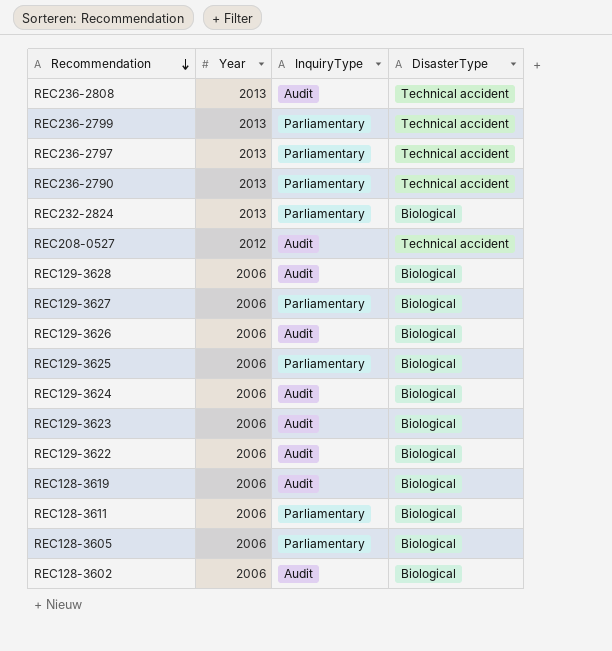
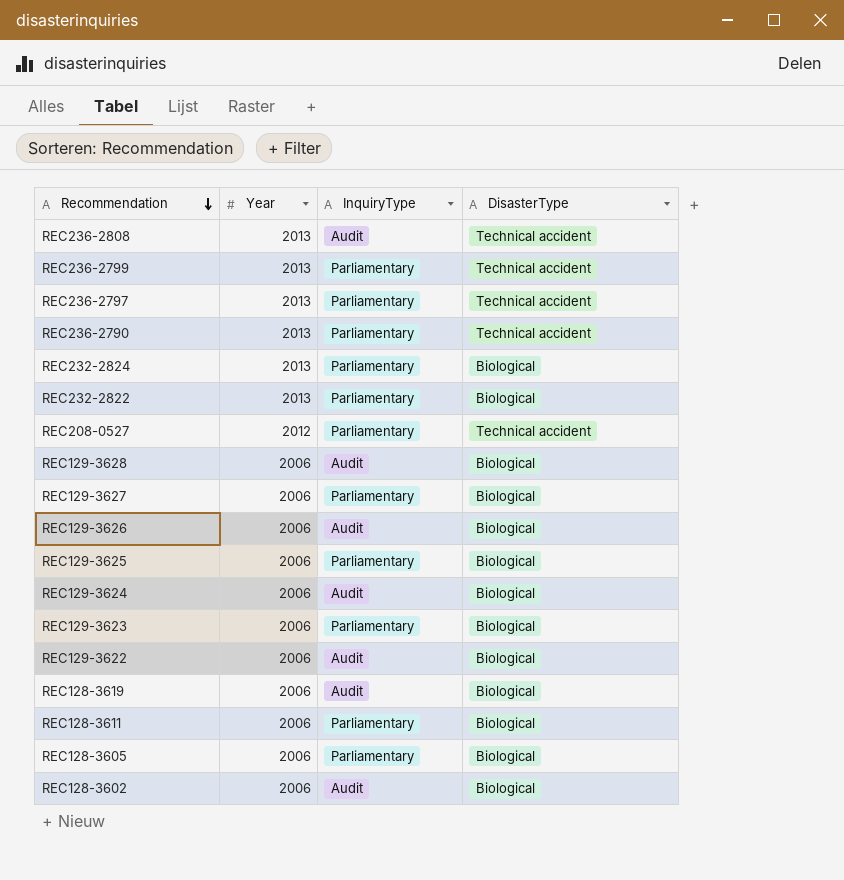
row REC232-2822: none -> 2013 | Parliamentary | Biological
REC208-0527 | InquiryType: Audit -> Parliamentary
REC129-3623 | InquiryType: Audit -> Parliamentary

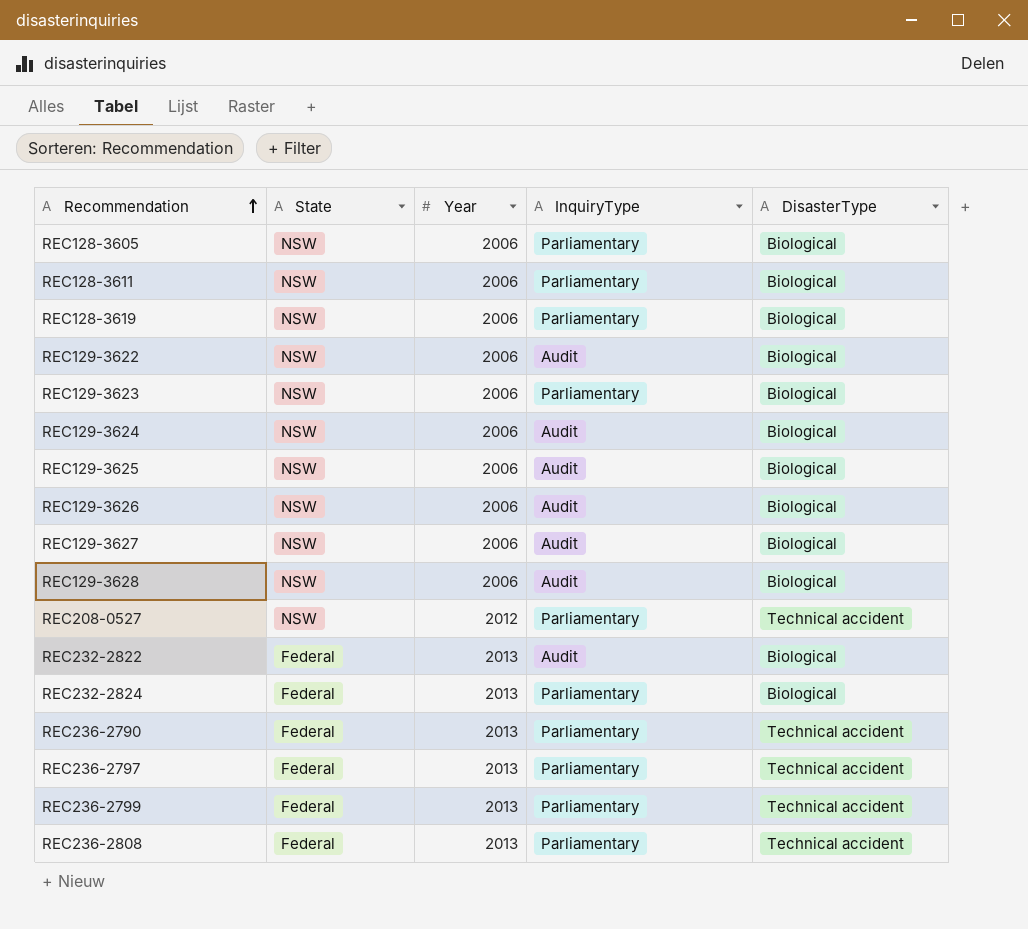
row order: Recommendation descending -> Recommendation ascending
column State | position: none -> 2
row REC128-3602: 2006 | Audit | Biological -> none
REC128-3619 | InquiryType: Audit -> Parliamentary
REC129-3625 | InquiryType: Parliamentary -> Audit
REC129-3627 | InquiryType: Parliamentary -> Audit
REC232-2822 | InquiryType: Parliamentary -> Audit
REC236-2808 | InquiryType: Audit -> Parliamentary

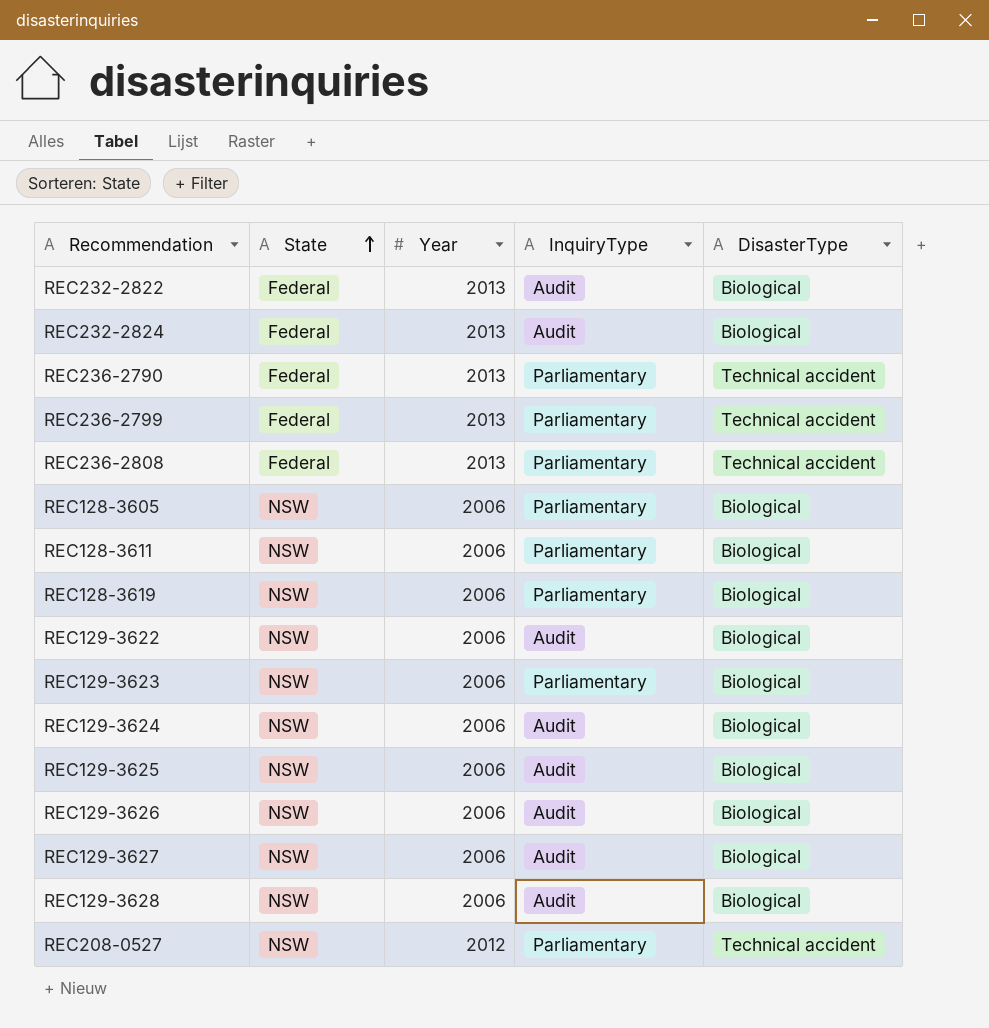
row order: Recommendation ascending -> State ascending
row REC236-2797: Federal | 2013 | Parliamentary | Technical accident -> none
REC232-2824 | InquiryType: Parliamentary -> Audit

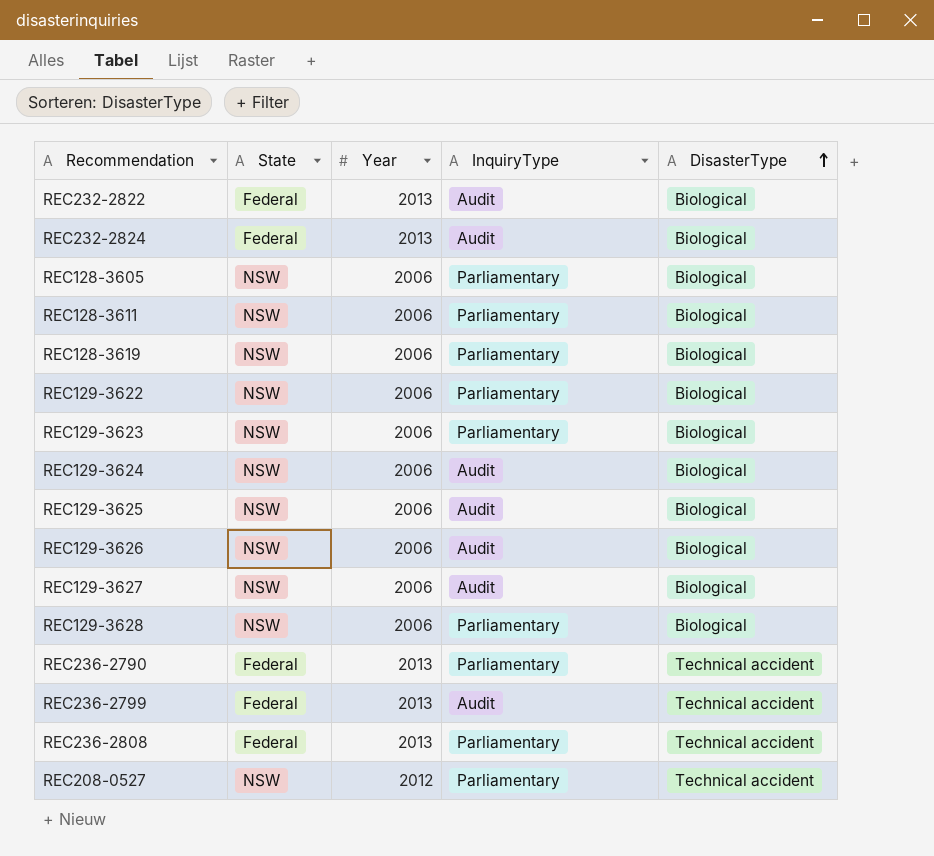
row order: State ascending -> DisasterType ascending
REC129-3622 | InquiryType: Audit -> Parliamentary
REC129-3628 | InquiryType: Audit -> Parliamentary
REC236-2799 | InquiryType: Parliamentary -> Audit

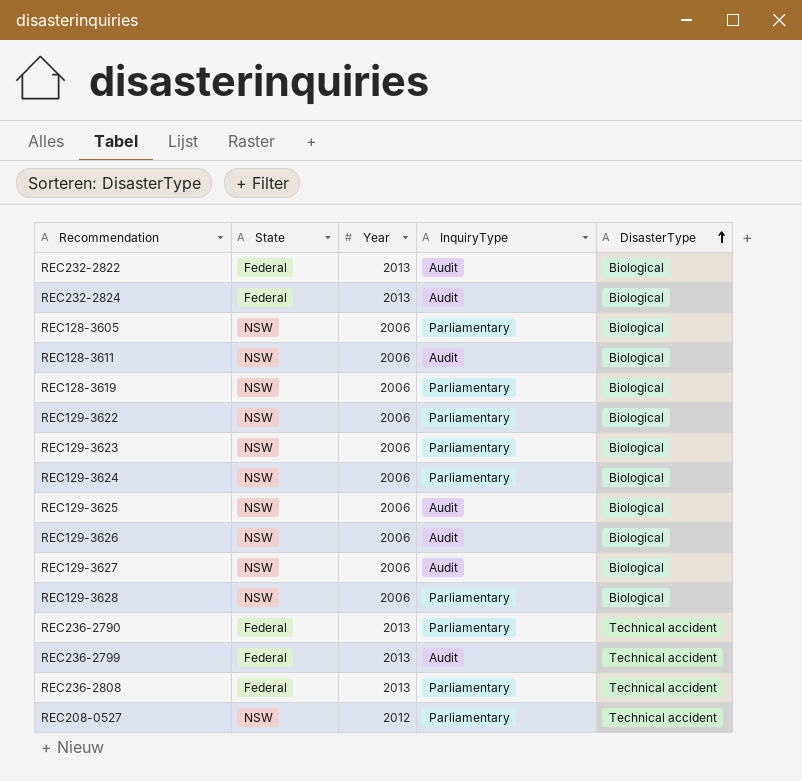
REC128-3611 | InquiryType: Parliamentary -> Audit
REC129-3624 | InquiryType: Audit -> Parliamentary

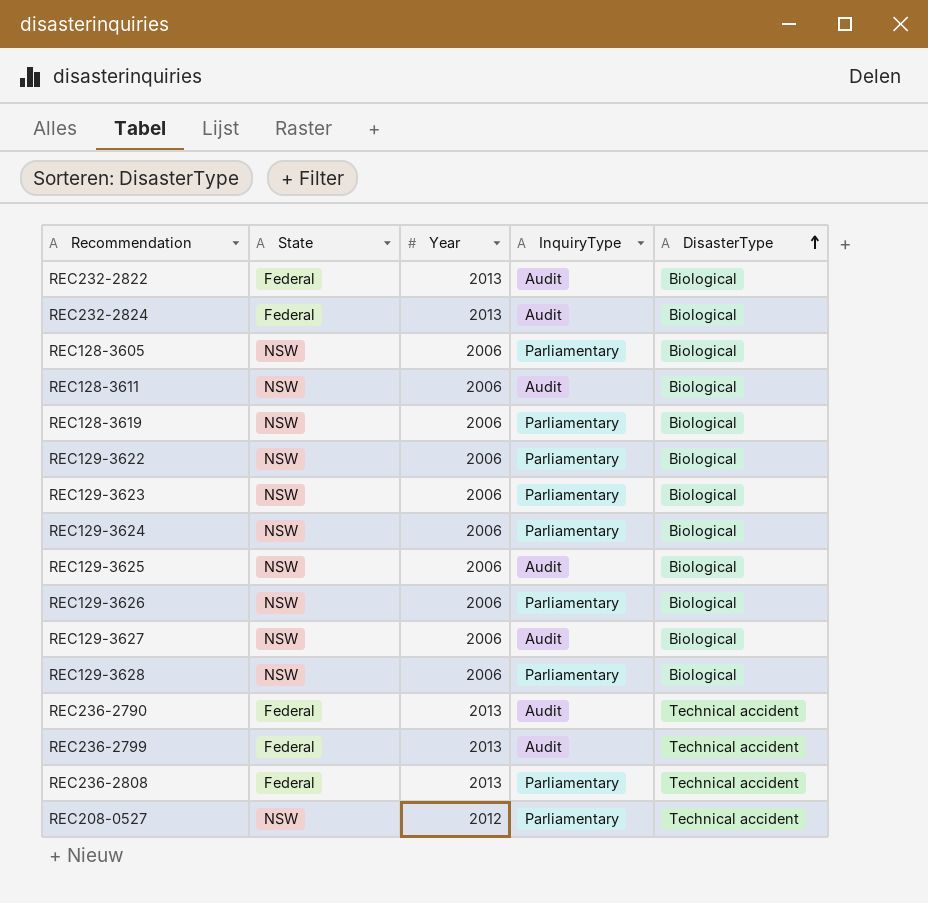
REC129-3626 | InquiryType: Audit -> Parliamentary
REC236-2790 | InquiryType: Parliamentary -> Audit

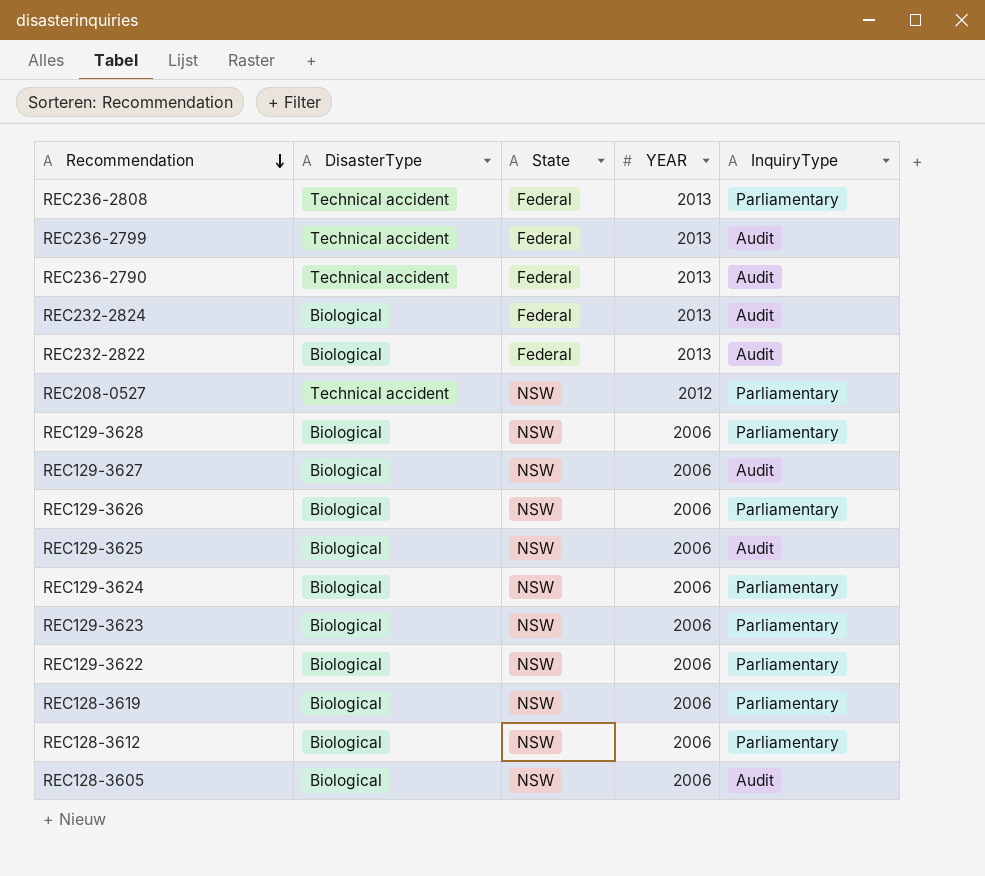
row order: DisasterType ascending -> Recommendation descending
column DisasterType | position: 5 -> 2
column name: Year -> YEAR
row REC128-3611: NSW | 2006 | Audit | Biological -> none
row REC128-3612: none -> Biological | NSW | 2006 | Parliamentary
REC128-3605 | InquiryType: Parliamentary -> Audit

